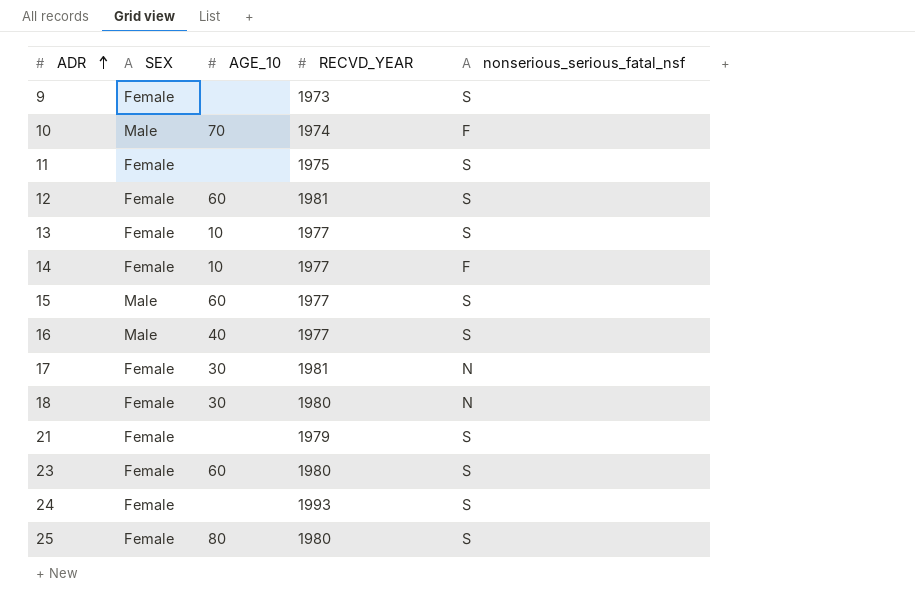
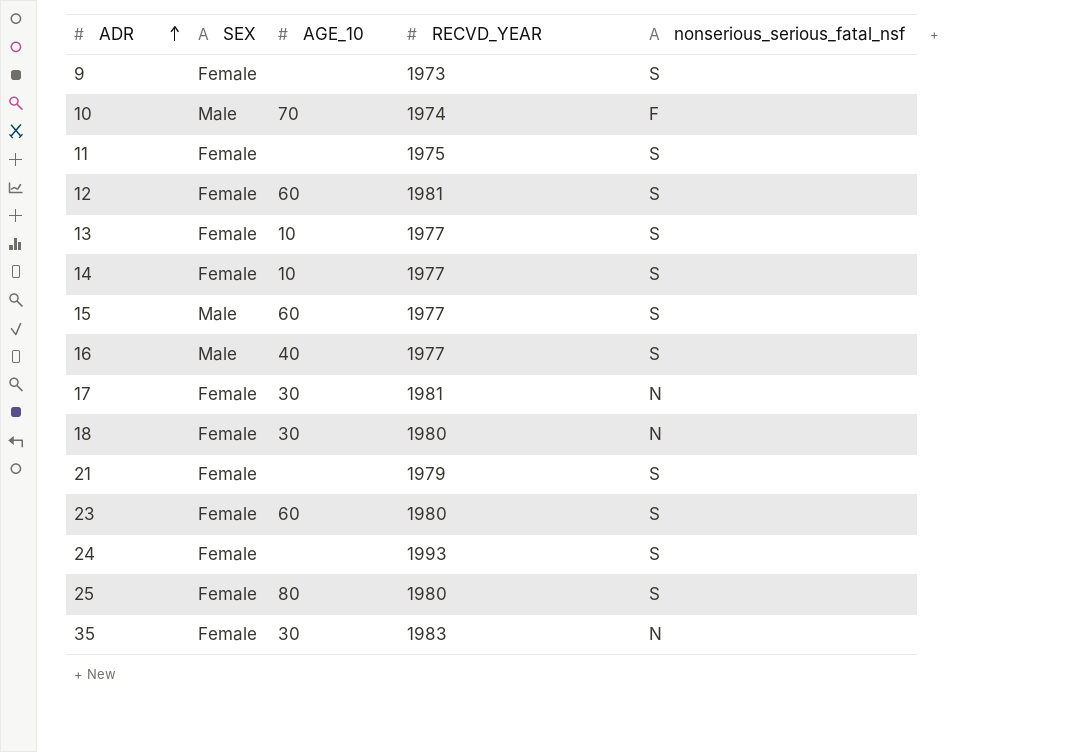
14 | nonserious_serious_fatal_nsf: F -> S
row 35: none -> Female | 30 | 1983 | N

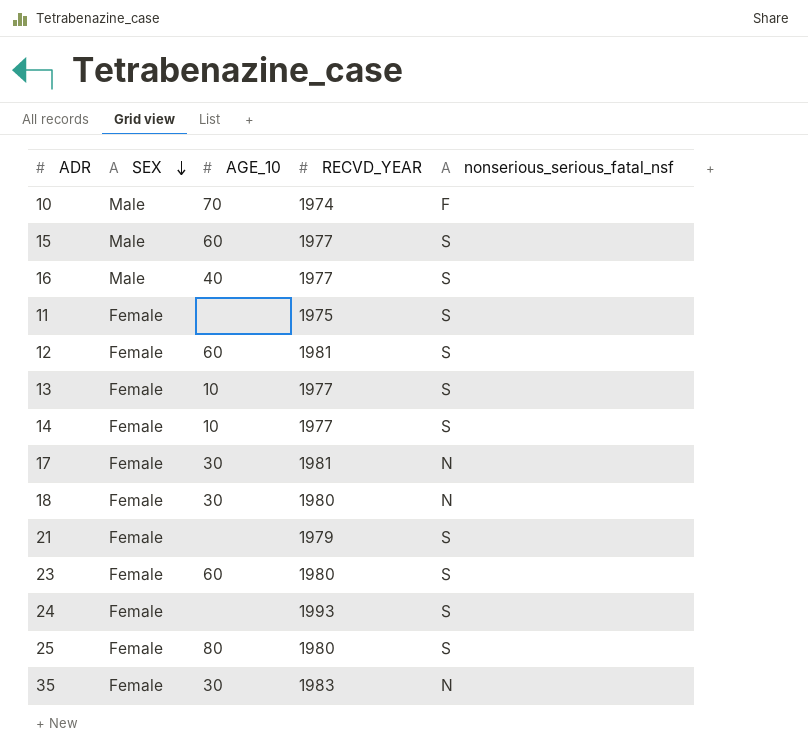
row order: ADR ascending -> SEX descending
row 9: Female | none | 1973 | S -> none

